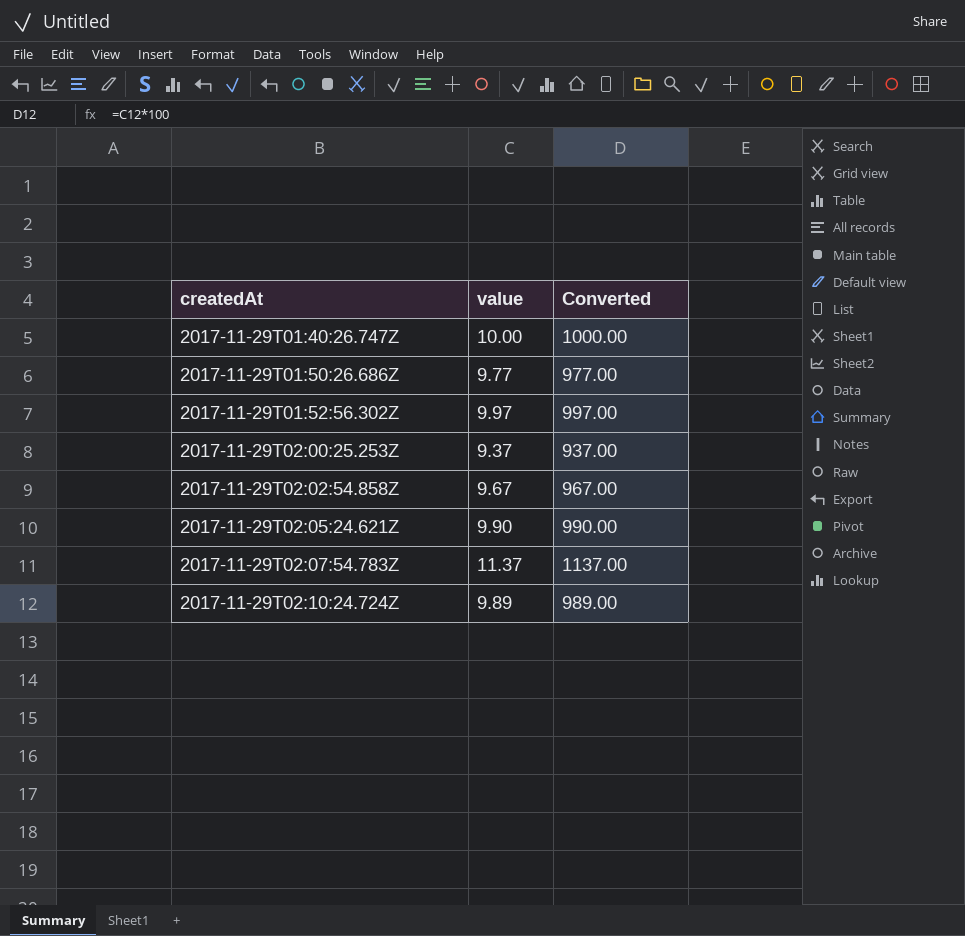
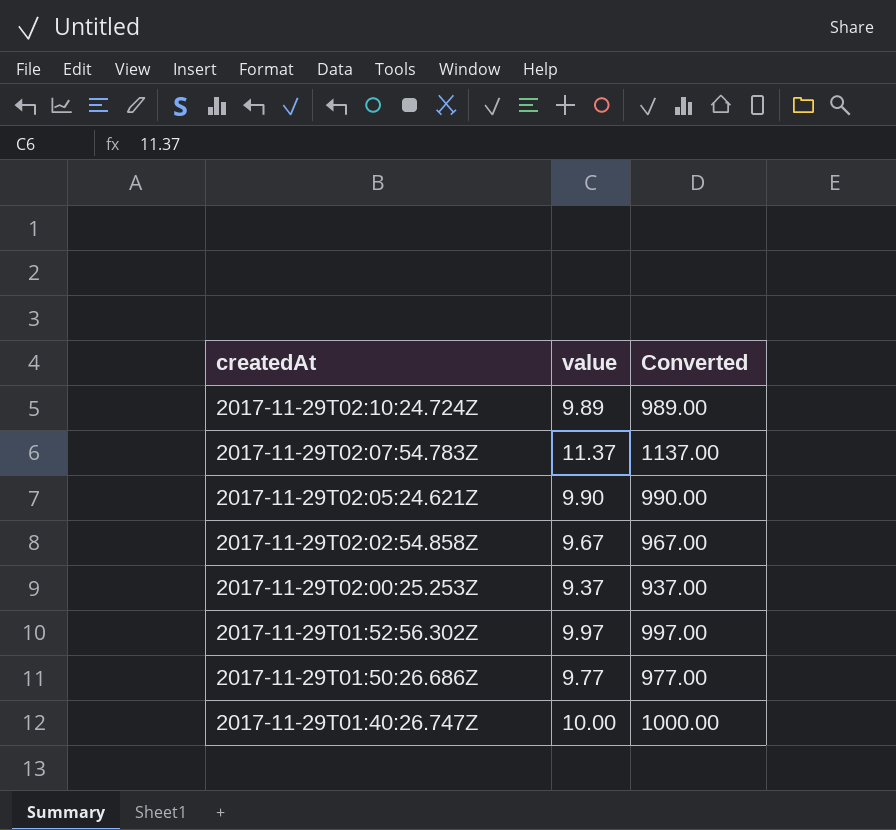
row order: createdAt ascending -> createdAt descending

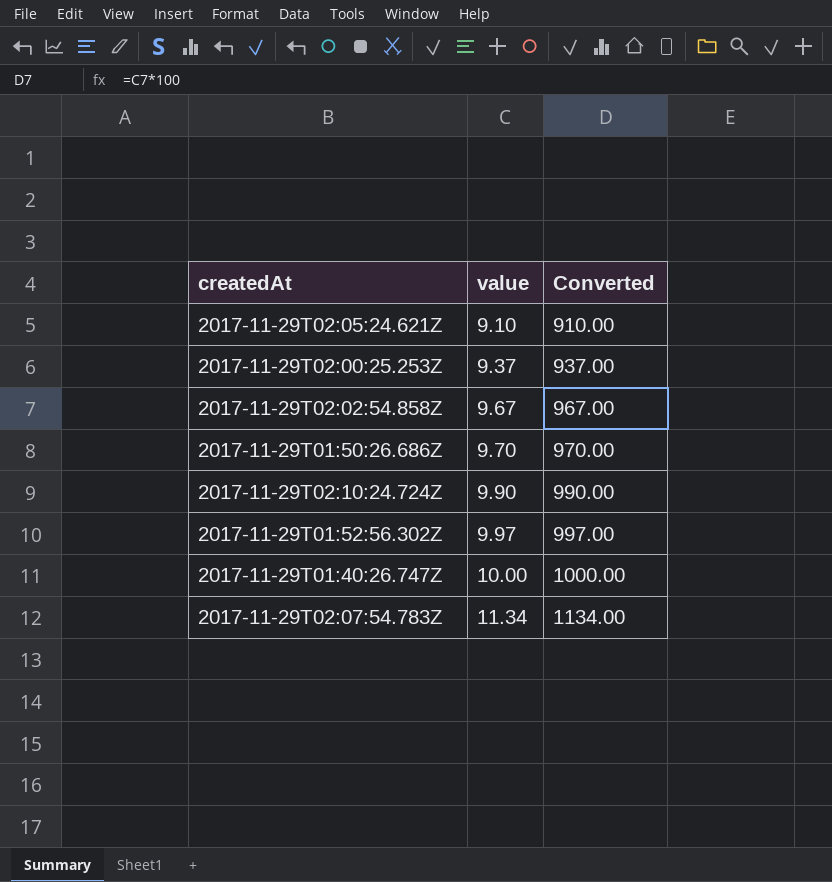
row order: createdAt descending -> value ascending
2017-11-29T02:05:24.621Z | value: 9.90 -> 9.10
2017-11-29T02:05:24.621Z | Converted: 990.00 -> 910.00
2017-11-29T01:50:26.686Z | value: 9.77 -> 9.70
2017-11-29T01:50:26.686Z | Converted: 977.00 -> 970.00
2017-11-29T02:10:24.724Z | value: 9.89 -> 9.90
2017-11-29T02:10:24.724Z | Converted: 989.00 -> 990.00
2017-11-29T02:07:54.783Z | value: 11.37 -> 11.34
2017-11-29T02:07:54.783Z | Converted: 1137.00 -> 1134.00

